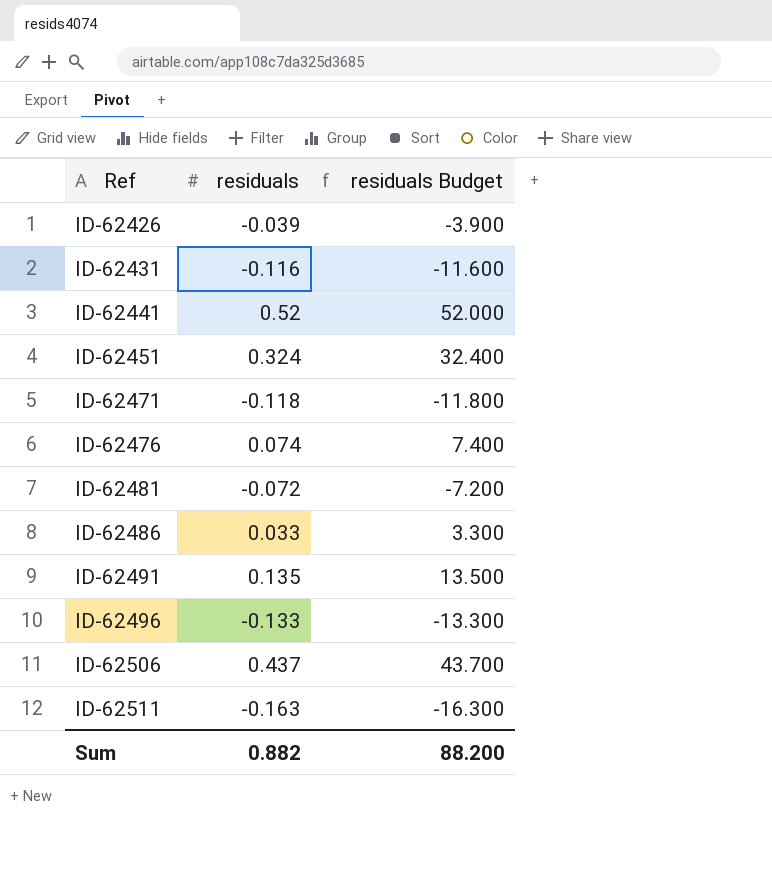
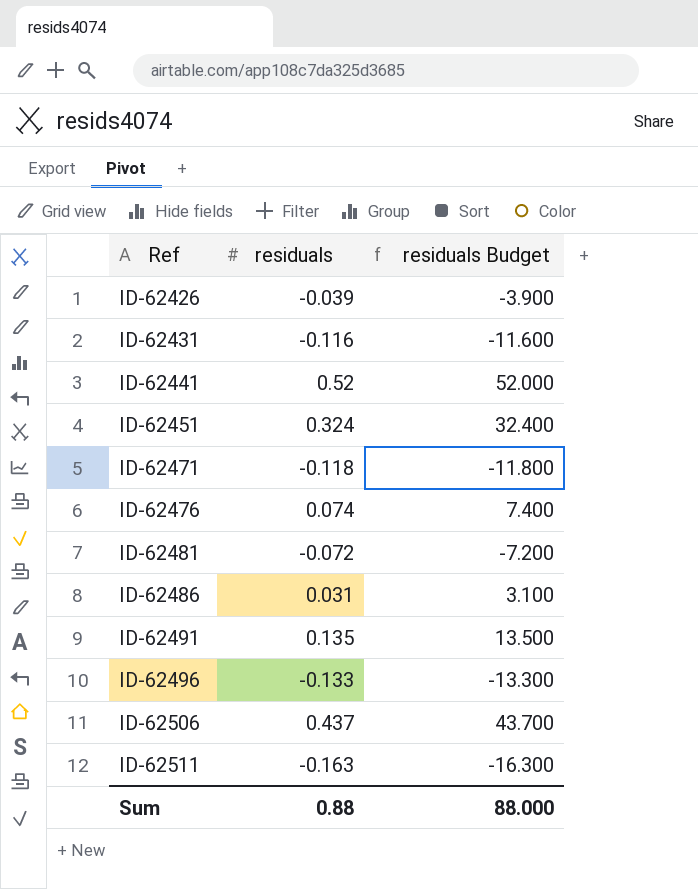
ID-62486 | residuals: 0.033 -> 0.031
ID-62486 | residuals Budget: 3.300 -> 3.100
Sum | residuals: 0.882 -> 0.88
Sum | residuals Budget: 88.200 -> 88.000

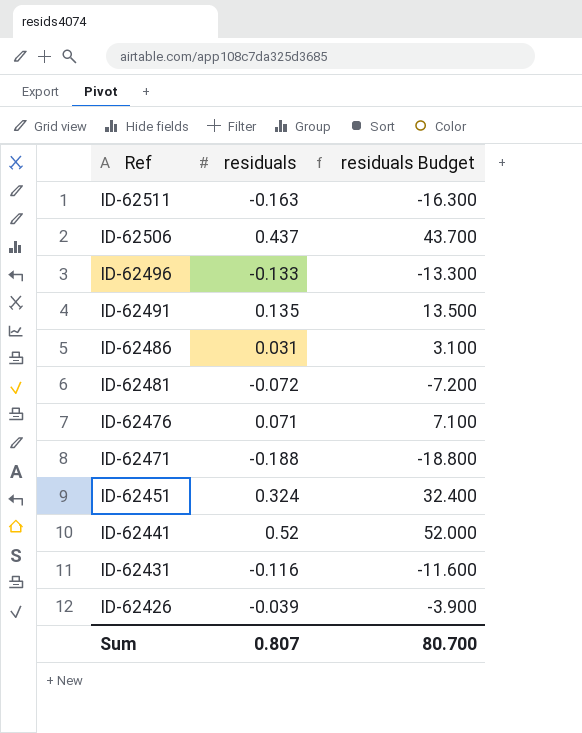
row order: Ref ascending -> Ref descending
ID-62476 | residuals: 0.074 -> 0.071
ID-62476 | residuals Budget: 7.400 -> 7.100
ID-62471 | residuals: -0.118 -> -0.188
ID-62471 | residuals Budget: -11.800 -> -18.800
Sum | residuals: 0.88 -> 0.807
Sum | residuals Budget: 88.000 -> 80.700

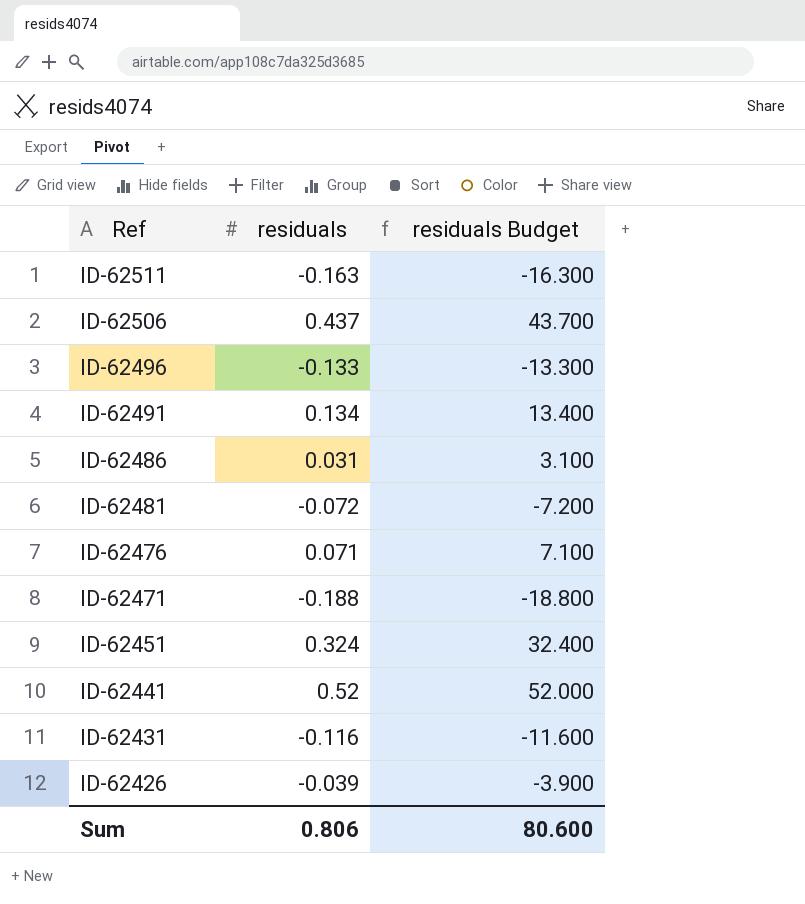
ID-62491 | residuals: 0.135 -> 0.134
ID-62491 | residuals Budget: 13.500 -> 13.400
Sum | residuals: 0.807 -> 0.806
Sum | residuals Budget: 80.700 -> 80.600

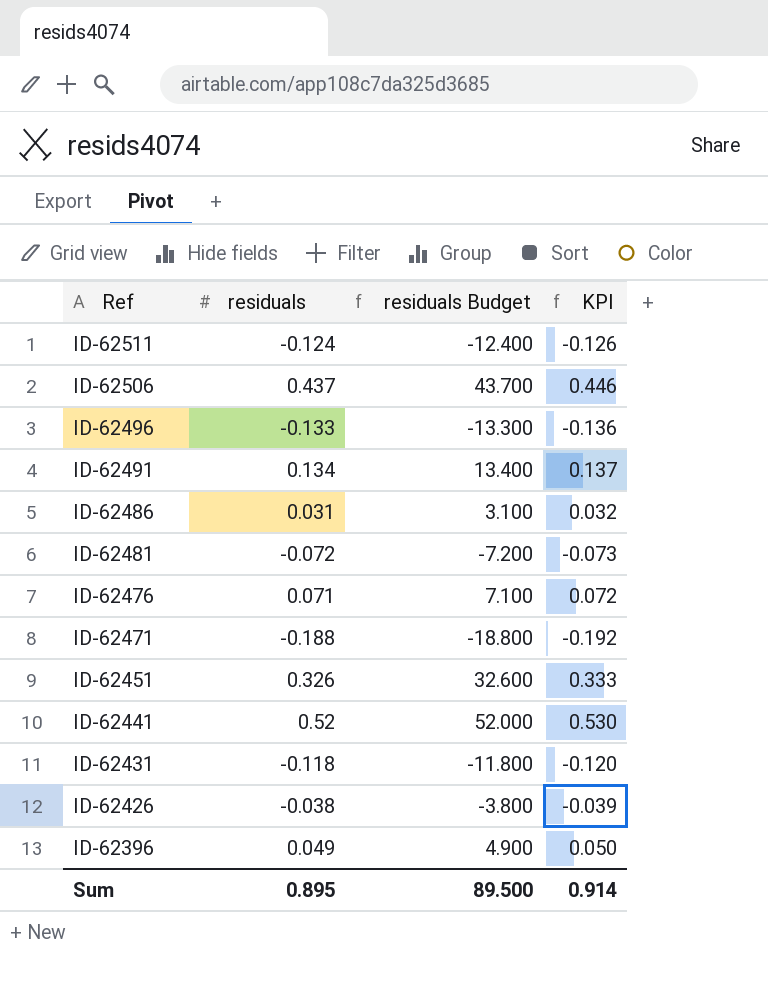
column KPI | formula: none -> [residuals] * 1.02
ID-62511 | residuals: -0.163 -> -0.124
ID-62511 | residuals Budget: -16.300 -> -12.400
ID-62451 | residuals: 0.324 -> 0.326
ID-62451 | residuals Budget: 32.400 -> 32.600
ID-62431 | residuals: -0.116 -> -0.118
ID-62431 | residuals Budget: -11.600 -> -11.800
ID-62426 | residuals: -0.039 -> -0.038
ID-62426 | residuals Budget: -3.900 -> -3.800
row ID-62396: none -> 0.049 | 4.900 | 0.050
Sum | residuals: 0.806 -> 0.895
Sum | residuals Budget: 80.600 -> 89.500

